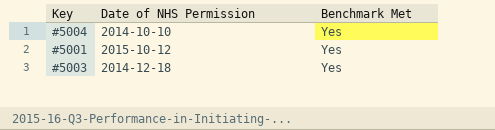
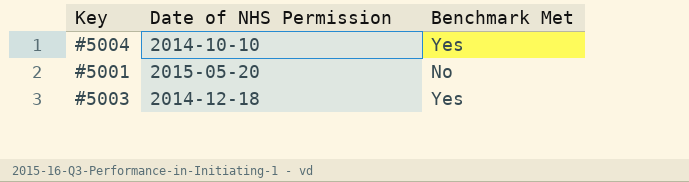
#5001 | Date of NHS Permission: 2015-10-12 -> 2015-05-20
#5001 | Benchmark Met: Yes -> No

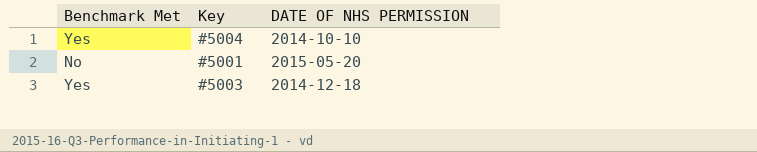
column Benchmark Met | position: 3 -> 1
column name: Date of NHS Permission -> DATE OF NHS PERMISSION

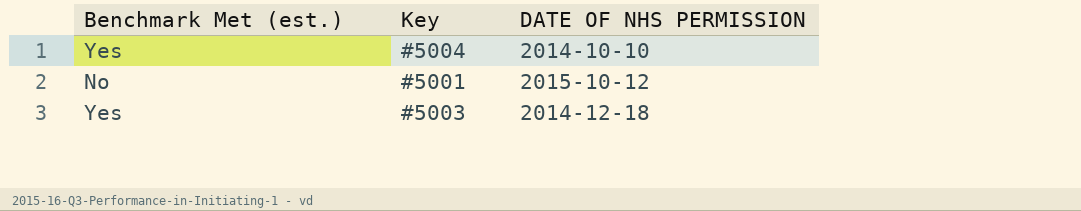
column name: Benchmark Met -> Benchmark Met (est.)
#5001 | DATE OF NHS PERMISSION: 2015-05-20 -> 2015-10-12

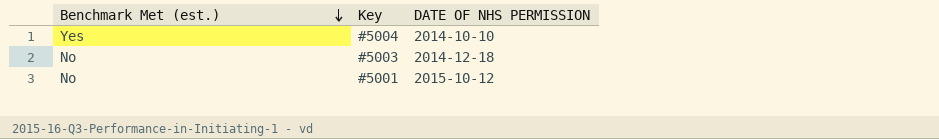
row order: none -> Benchmark Met (est.) descending
#5003 | Benchmark Met (est.): Yes -> No

